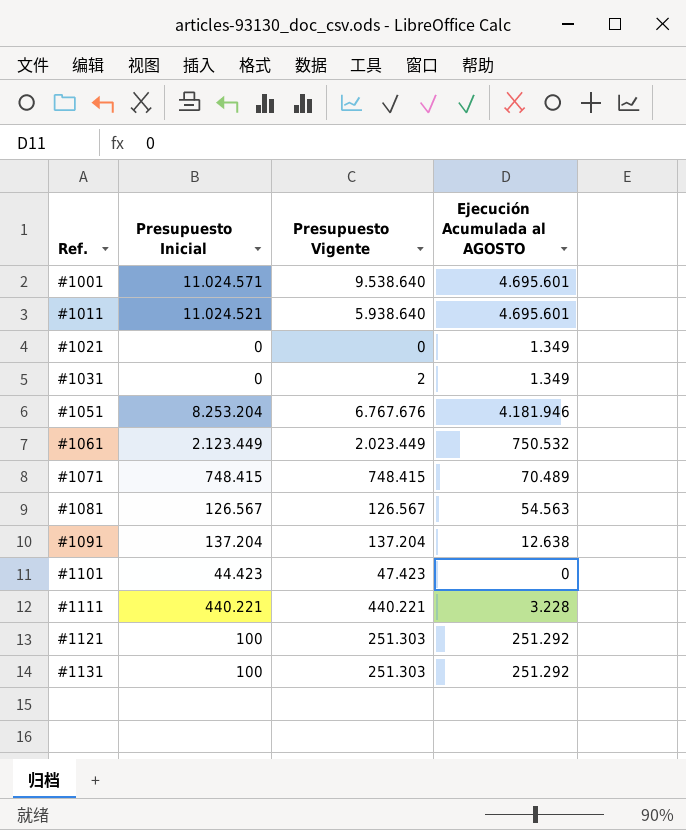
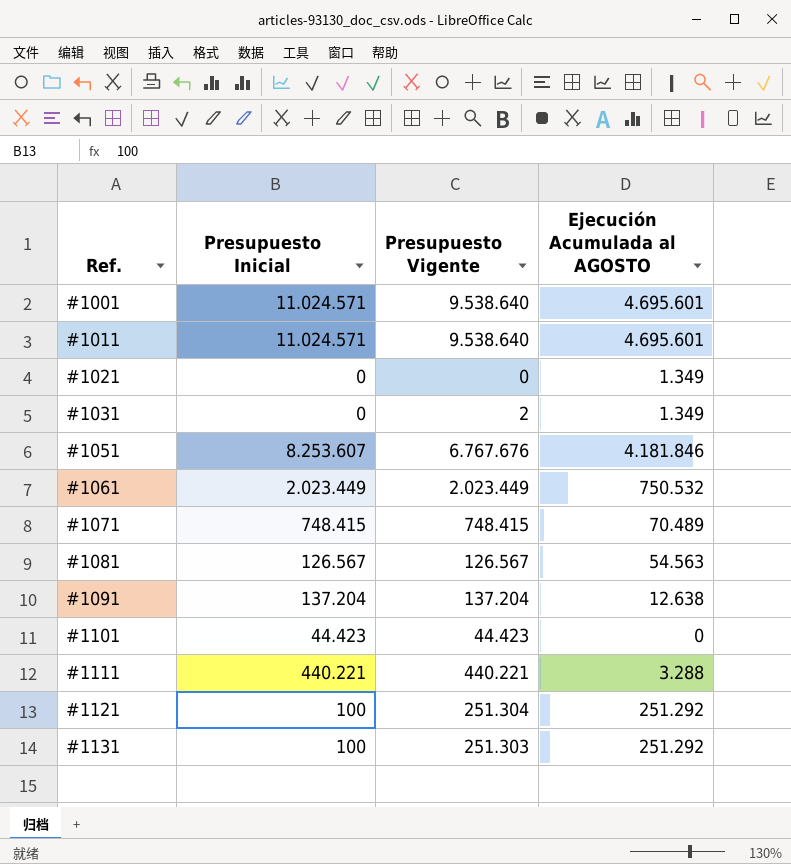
#1011 | Presupuesto Inicial: 11.024.521 -> 11.024.571
#1011 | Presupuesto Vigente: 5.938.640 -> 9.538.640
#1051 | Presupuesto Inicial: 8.253.204 -> 8.253.607
#1051 | Ejecución Acumulada al AGOSTO: 4.181.946 -> 4.181.846
#1061 | Presupuesto Inicial: 2.123.449 -> 2.023.449
#1101 | Presupuesto Vigente: 47.423 -> 44.423
#1111 | Ejecución Acumulada al AGOSTO: 3.228 -> 3.288
#1121 | Presupuesto Vigente: 251.303 -> 251.304

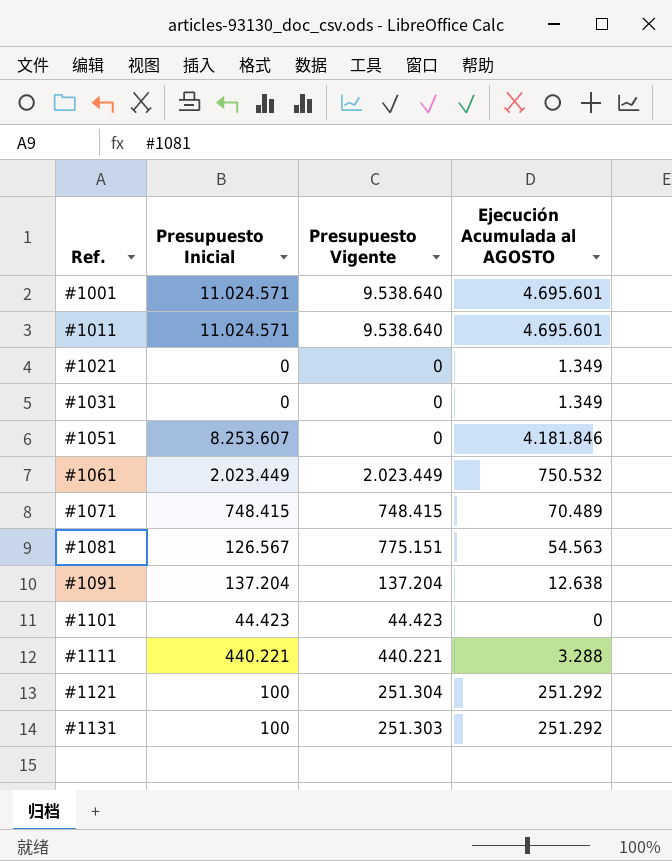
#1031 | Presupuesto Vigente: 2 -> 0
#1051 | Presupuesto Vigente: 6.767.676 -> 0
#1081 | Presupuesto Vigente: 126.567 -> 775.151

